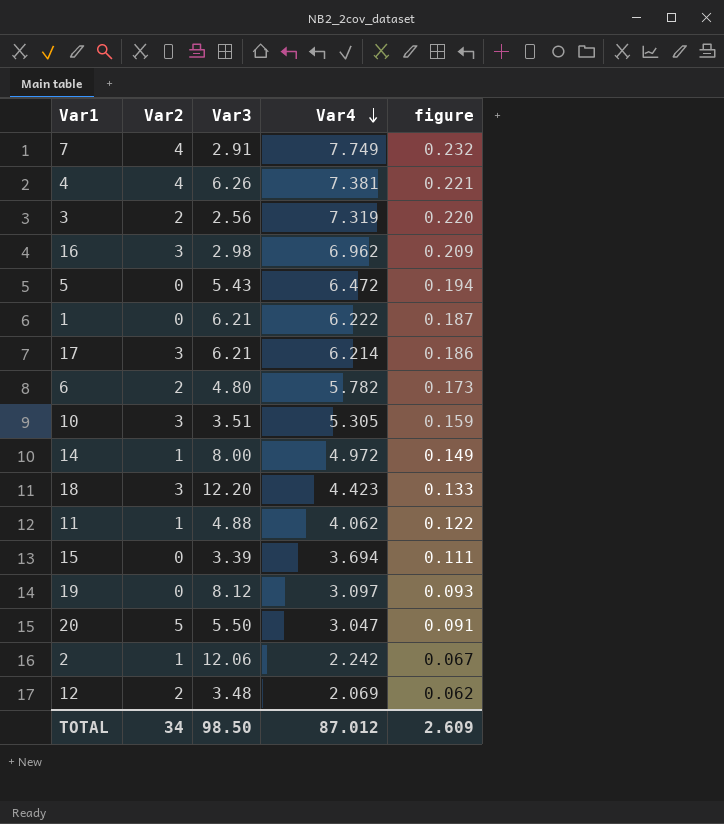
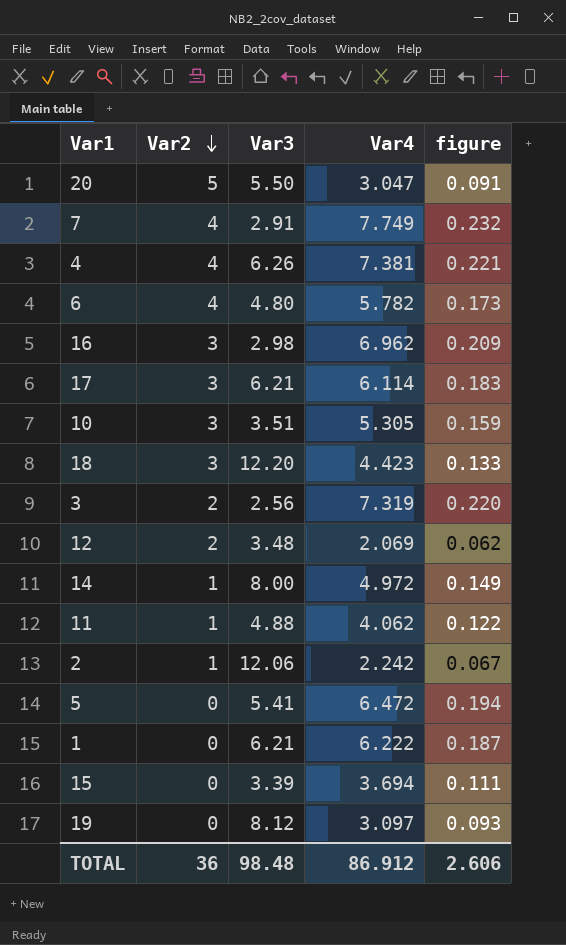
row order: Var4 descending -> Var2 descending
6 | Var2: 2 -> 4
17 | Var4: 6.214 -> 6.114
17 | figure: 0.186 -> 0.183
5 | Var3: 5.43 -> 5.41
TOTAL | Var2: 34 -> 36
TOTAL | Var3: 98.50 -> 98.48
TOTAL | Var4: 87.012 -> 86.912
TOTAL | figure: 2.609 -> 2.606

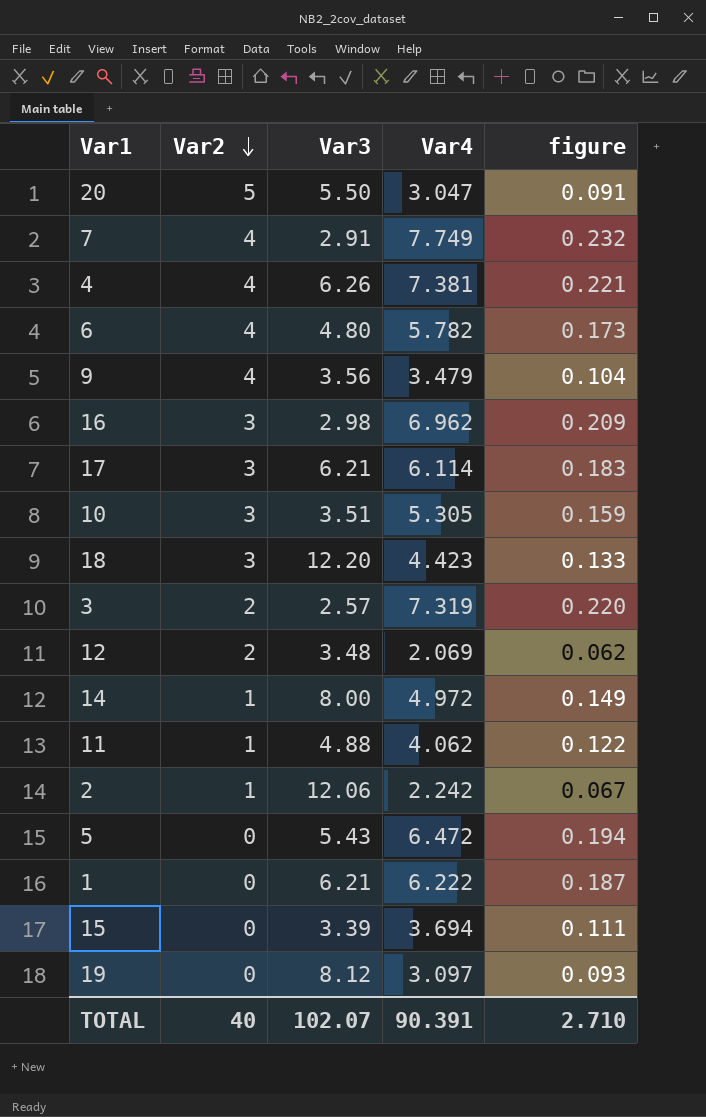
row 9: none -> 4 | 3.56 | 3.479 | 0.104
3 | Var3: 2.56 -> 2.57
5 | Var3: 5.41 -> 5.43
TOTAL | Var2: 36 -> 40
TOTAL | Var3: 98.48 -> 102.07
TOTAL | Var4: 86.912 -> 90.391
TOTAL | figure: 2.606 -> 2.710

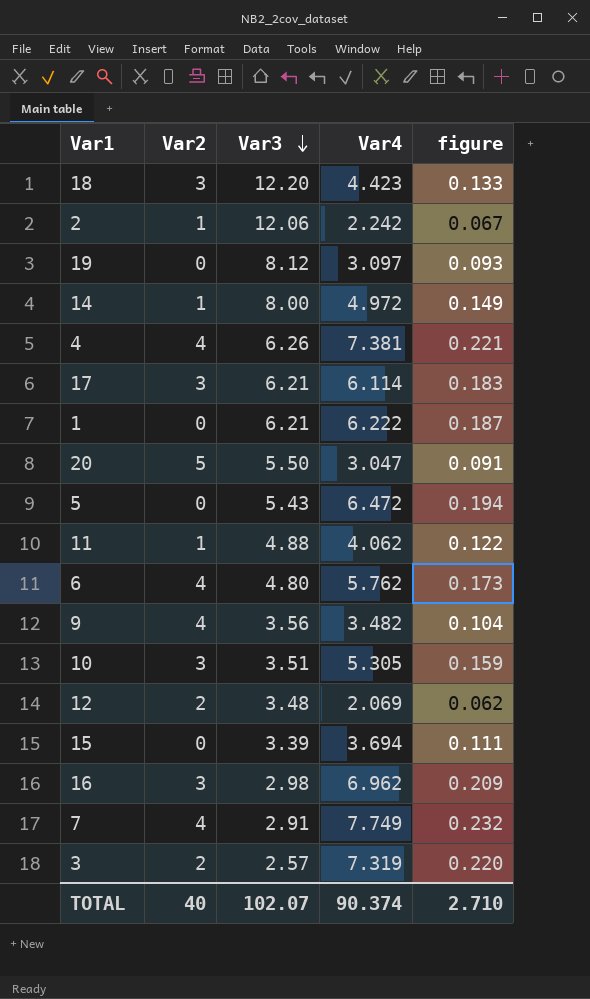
row order: Var2 descending -> Var3 descending
6 | Var4: 5.782 -> 5.762
9 | Var4: 3.479 -> 3.482
TOTAL | Var4: 90.391 -> 90.374

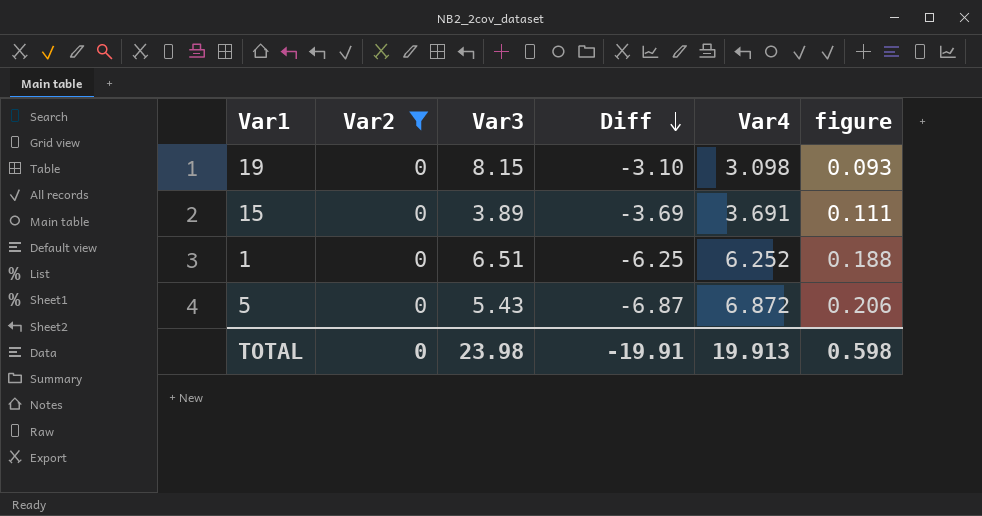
filter: none -> Var2 = 0
row order: Var3 descending -> Diff descending
column Diff | formula: none -> [Var2] - [Var4]
19 | Var3: 8.12 -> 8.15
19 | Var4: 3.097 -> 3.098
15 | Var3: 3.39 -> 3.89
15 | Var4: 3.694 -> 3.691
1 | Var3: 6.21 -> 6.51
1 | Var4: 6.222 -> 6.252
1 | figure: 0.187 -> 0.188
5 | Var4: 6.472 -> 6.872
5 | figure: 0.194 -> 0.206
TOTAL | Var2: 40 -> 0
TOTAL | Var3: 102.07 -> 23.98
TOTAL | Var4: 90.374 -> 19.913
TOTAL | figure: 2.710 -> 0.598

